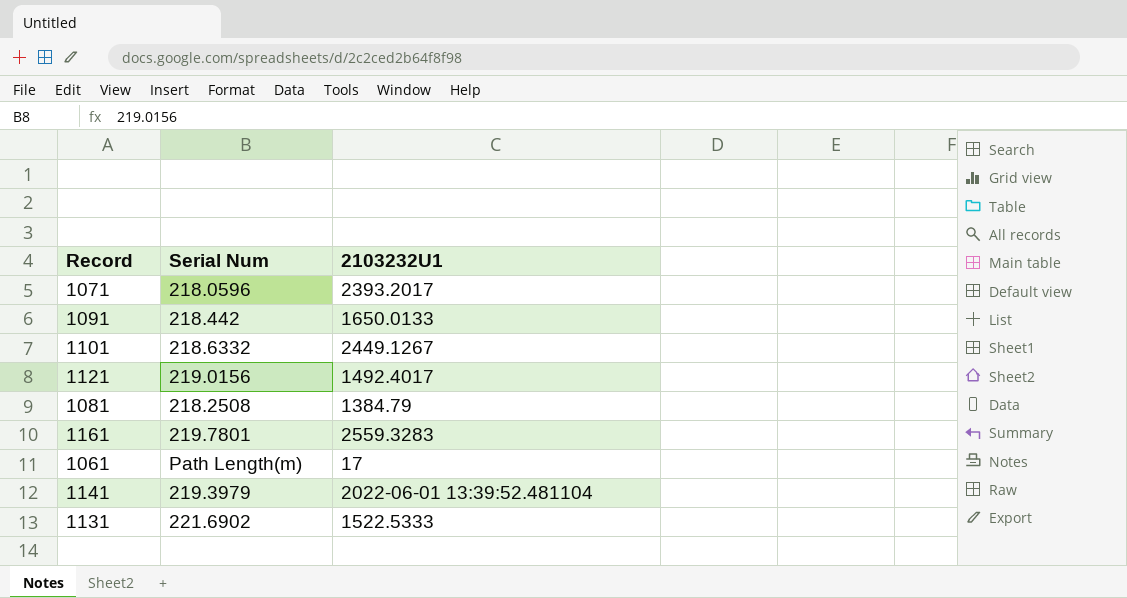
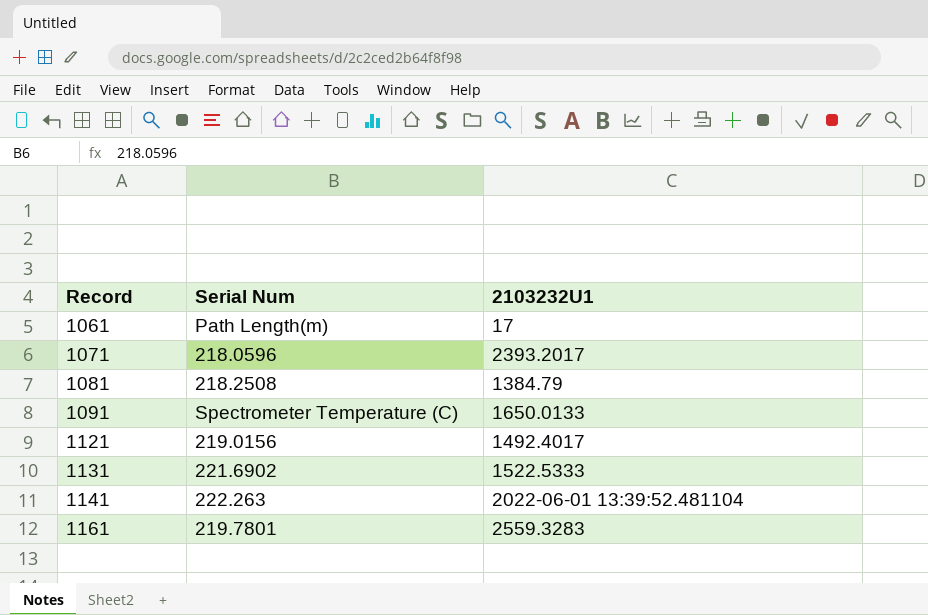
row order: none -> Record ascending
row 1101: 218.6332 | 2449.1267 -> none
1091 | Serial Num: 218.442 -> Spectrometer Temperature (C)
1141 | Serial Num: 219.3979 -> 222.263

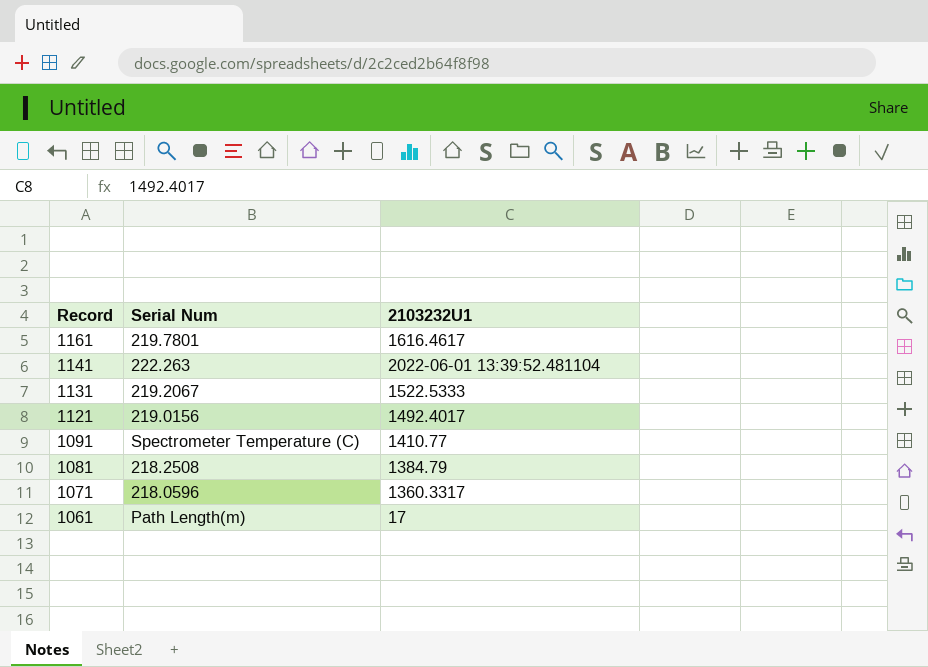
row order: Record ascending -> Record descending
1161 | 2103232U1: 2559.3283 -> 1616.4617
1131 | Serial Num: 221.6902 -> 219.2067
1091 | 2103232U1: 1650.0133 -> 1410.77
1071 | 2103232U1: 2393.2017 -> 1360.3317

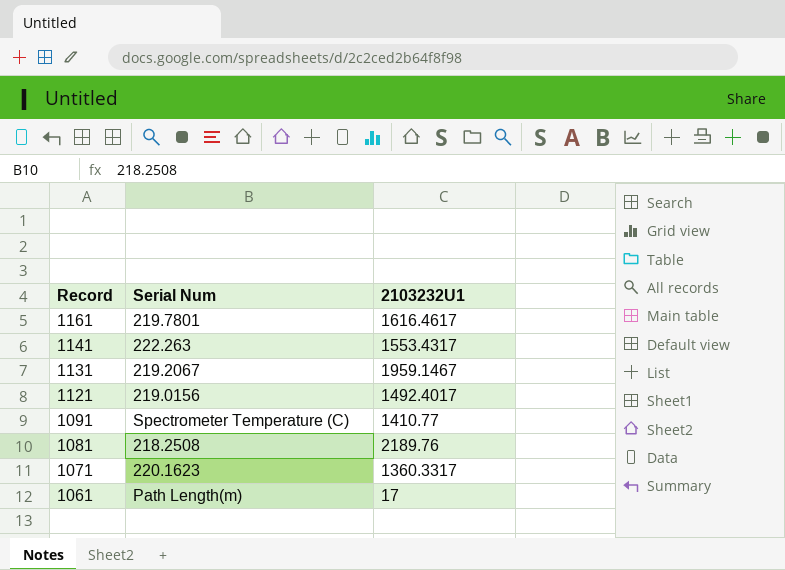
1141 | 2103232U1: 2022-06-01 13:39:52.481104 -> 1553.4317
1131 | 2103232U1: 1522.5333 -> 1959.1467
1081 | 2103232U1: 1384.79 -> 2189.76
1071 | Serial Num: 218.0596 -> 220.1623

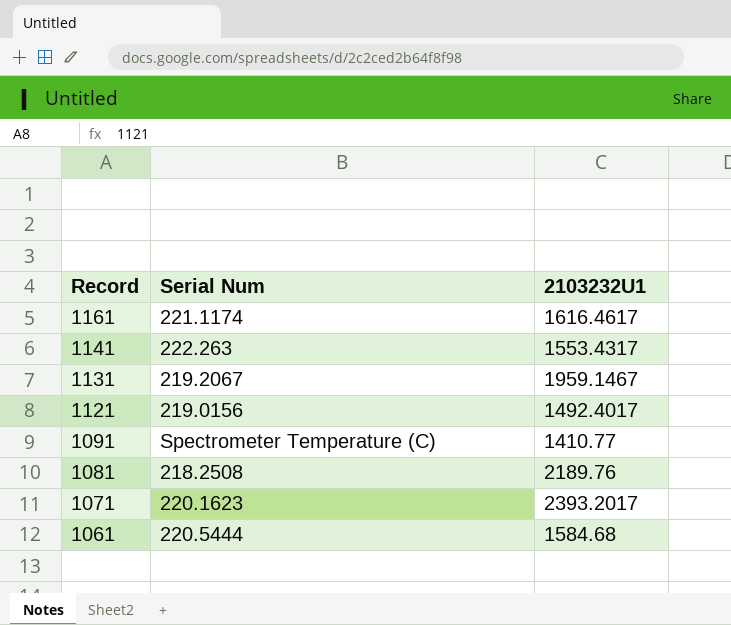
1161 | Serial Num: 219.7801 -> 221.1174
1071 | 2103232U1: 1360.3317 -> 2393.2017
1061 | Serial Num: Path Length(m) -> 220.5444
1061 | 2103232U1: 17 -> 1584.68

